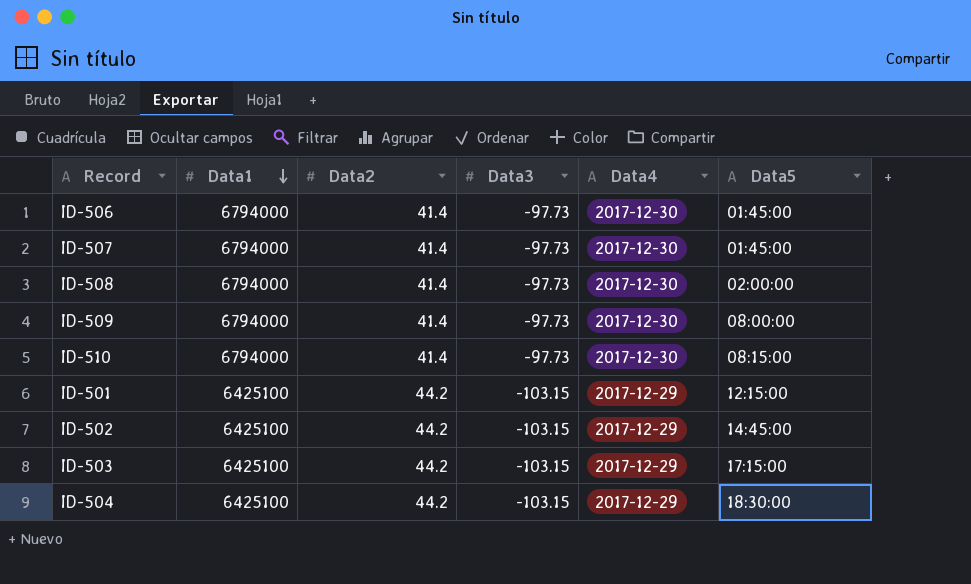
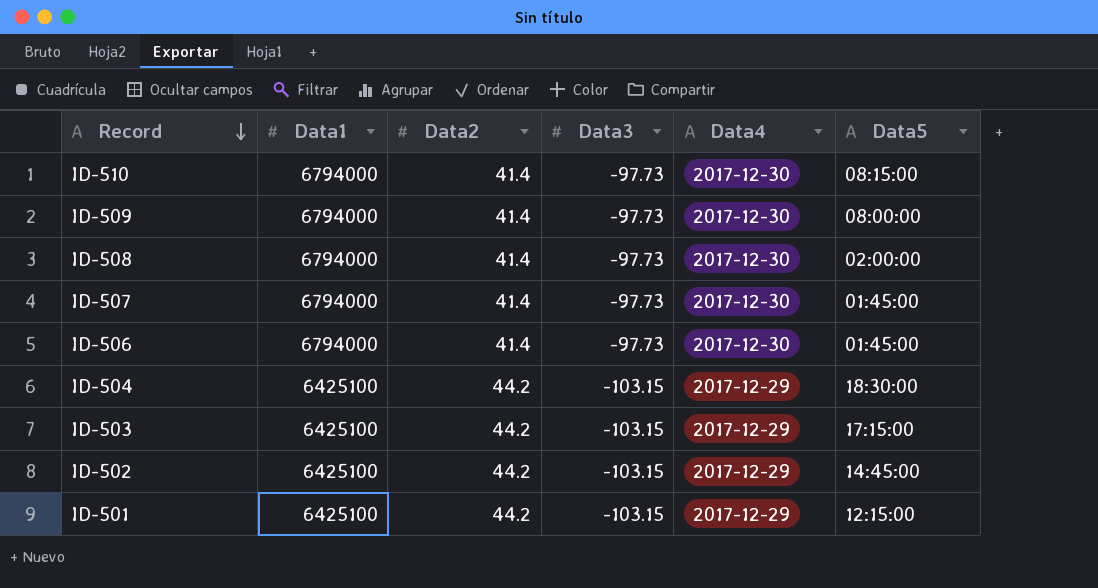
row order: Data1 descending -> Record descending

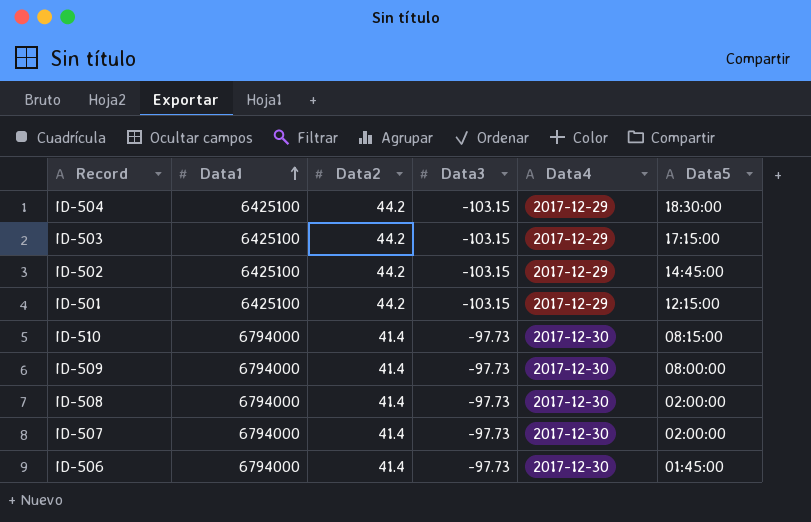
row order: Record descending -> Data1 ascending
ID-507 | Data5: 01:45:00 -> 02:00:00

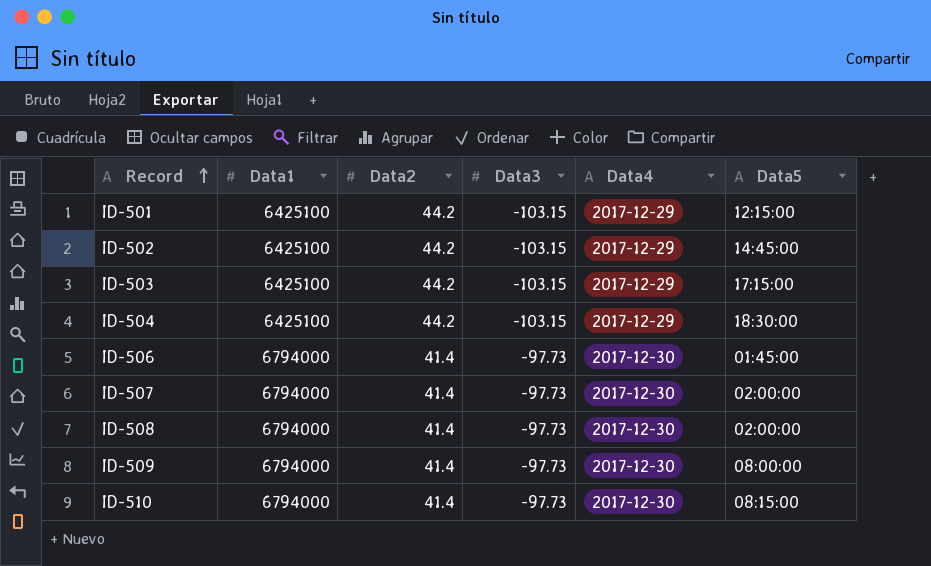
row order: Data1 ascending -> Record ascending

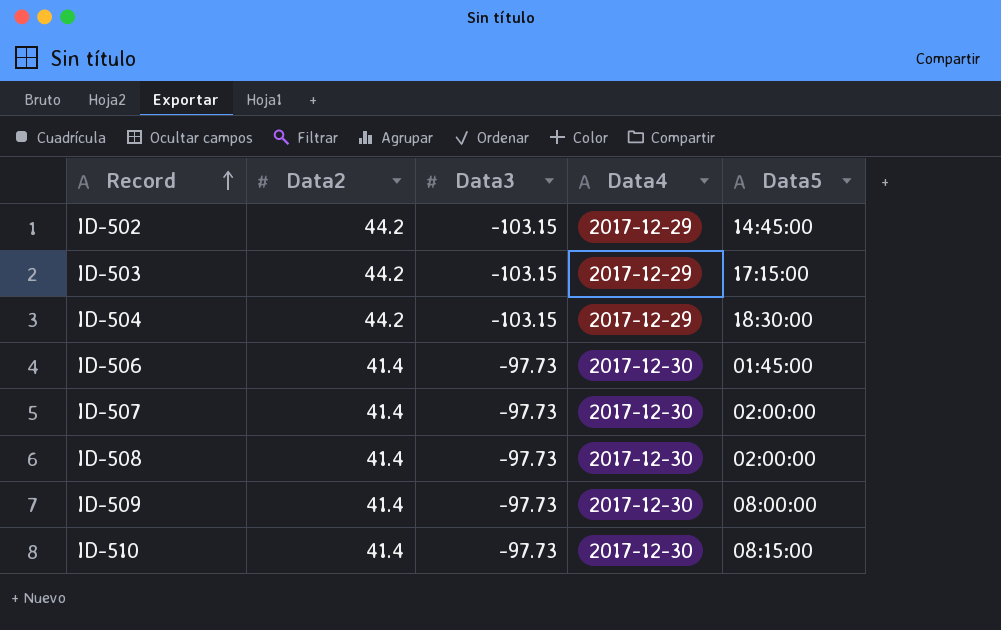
column Data1 | position: 2 -> none
row ID-501: 6425100 | 44.2 | -103.15 | 2017-12-29 | 12:15:00 -> none

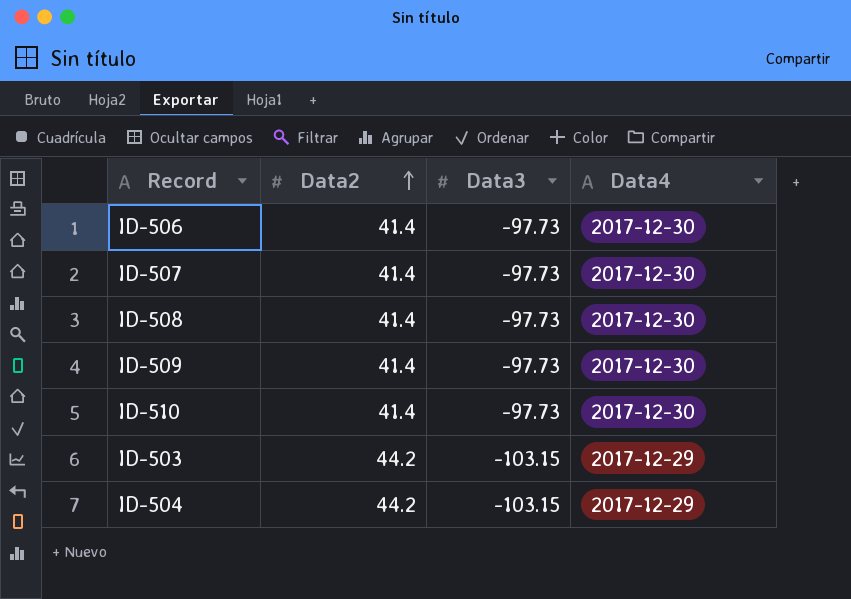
row order: Record ascending -> Data2 ascending
column Data5 | position: 5 -> none
row ID-502: 44.2 | -103.15 | 2017-12-29 | 14:45:00 -> none

